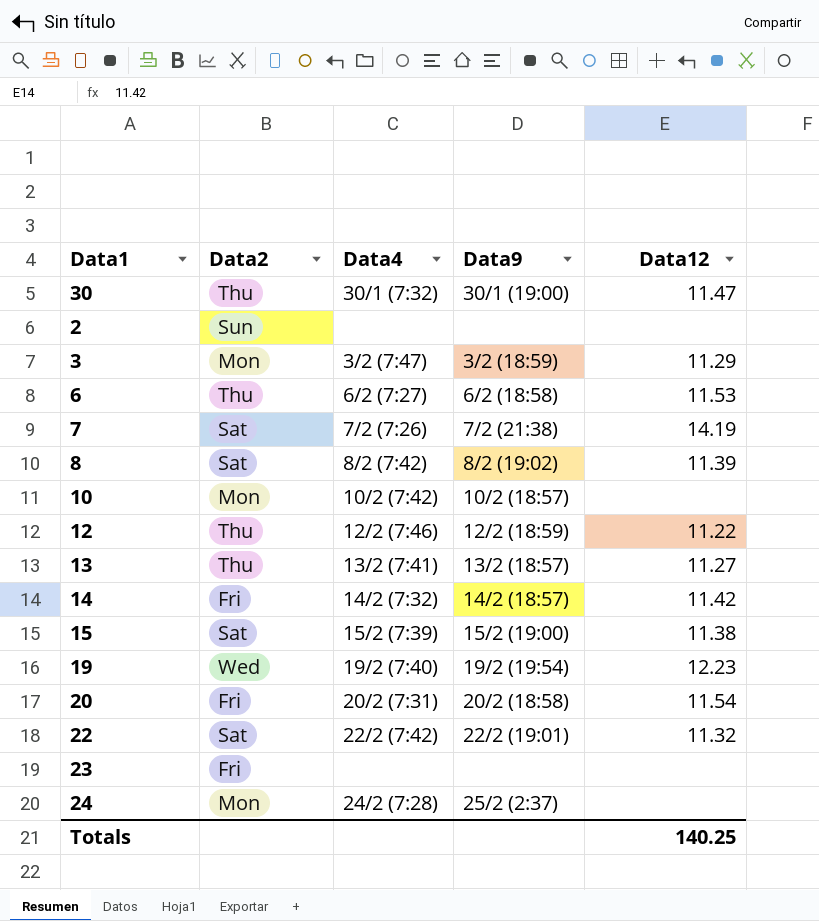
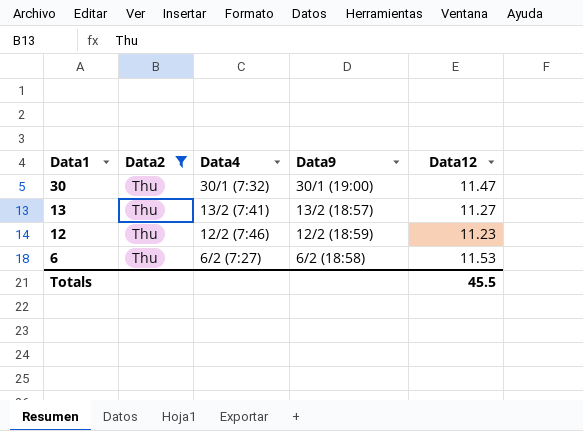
filter: none -> Data2 = Thu
row order: none -> Data1 descending
12 | Data12: 11.22 -> 11.23
Totals | Data12: 140.25 -> 45.5

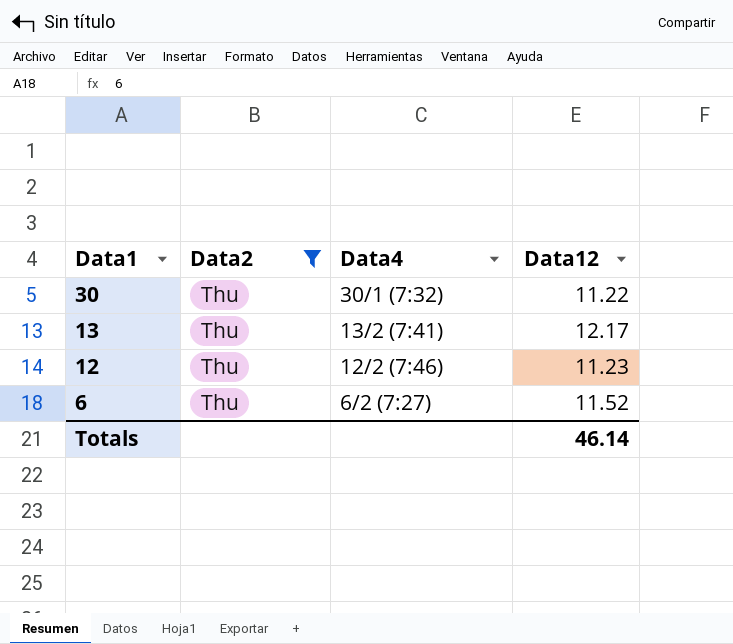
column Data9 | position: 4 -> none
30 | Data12: 11.47 -> 11.22
13 | Data12: 11.27 -> 12.17
6 | Data12: 11.53 -> 11.52
Totals | Data12: 45.5 -> 46.14

